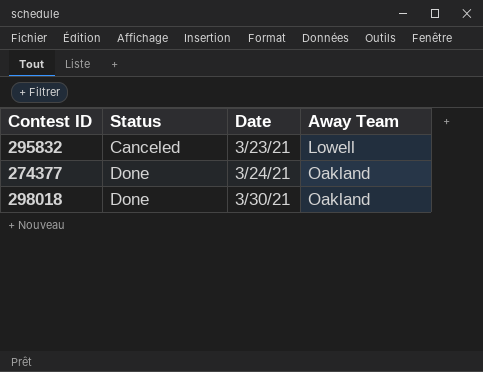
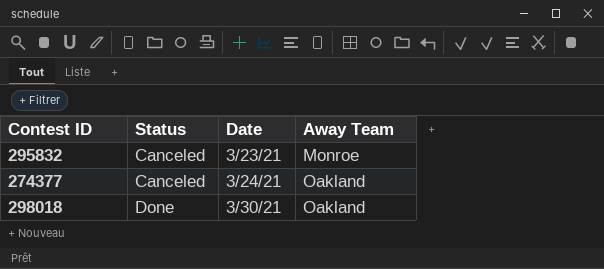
295832 | Away Team: Lowell -> Monroe
274377 | Status: Done -> Canceled

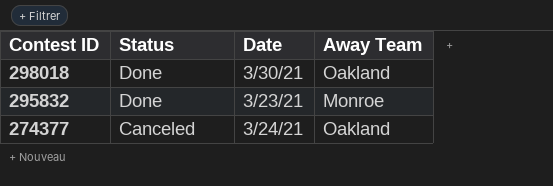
row order: Status ascending -> Contest ID descending
295832 | Status: Canceled -> Done

